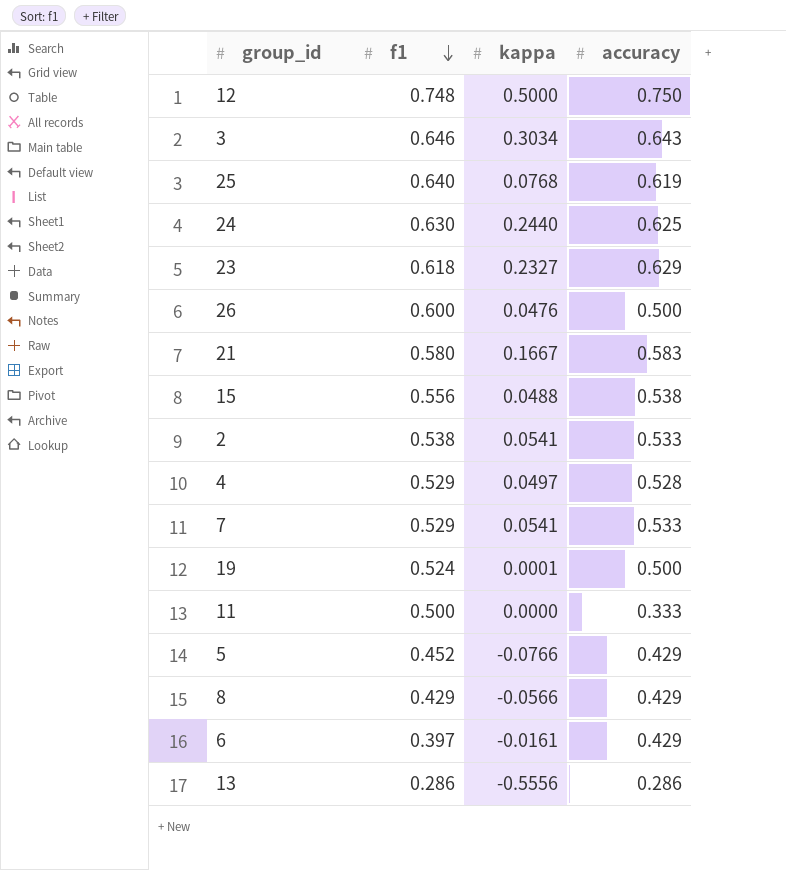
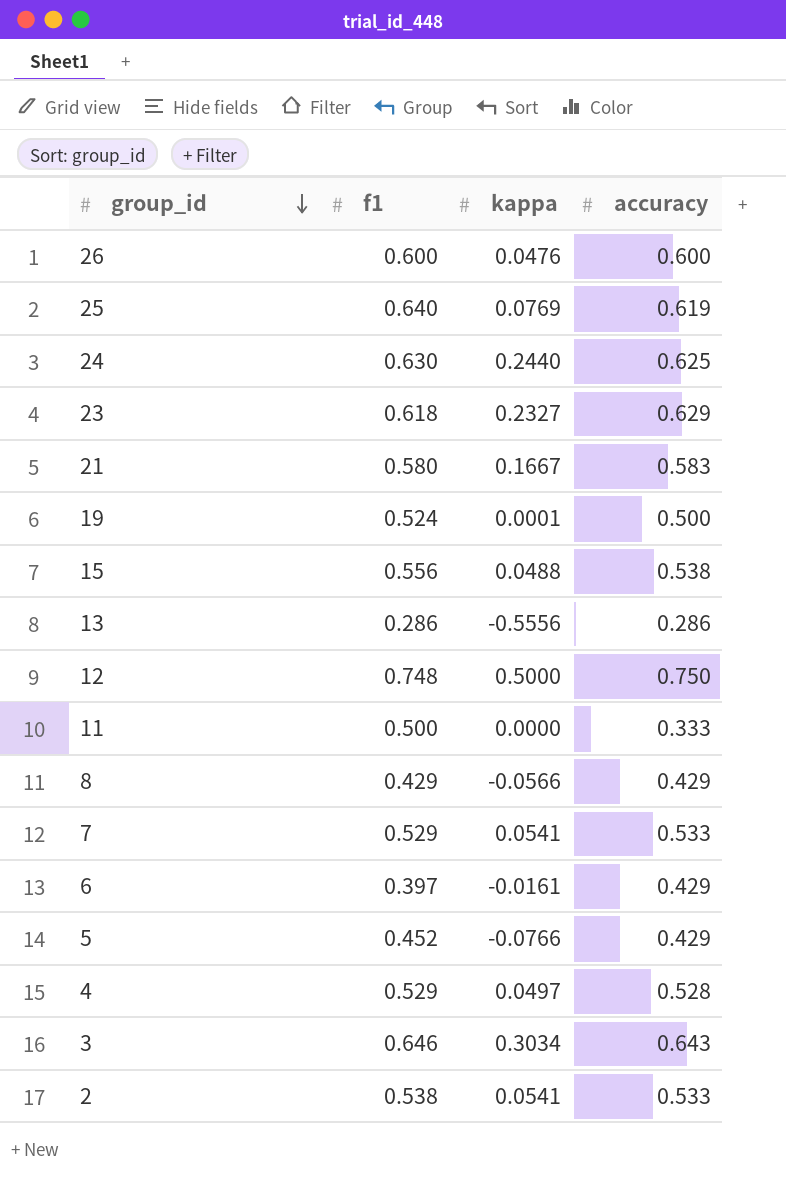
row order: f1 descending -> group_id descending
26 | accuracy: 0.500 -> 0.600
25 | kappa: 0.0768 -> 0.0769

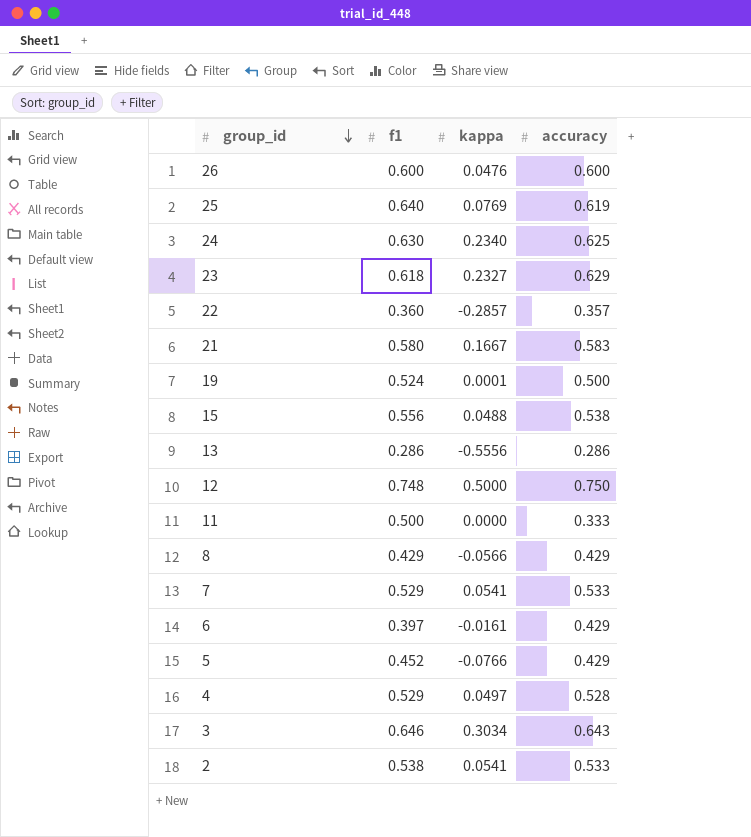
24 | kappa: 0.2440 -> 0.2340
row 22: none -> 0.360 | -0.2857 | 0.357

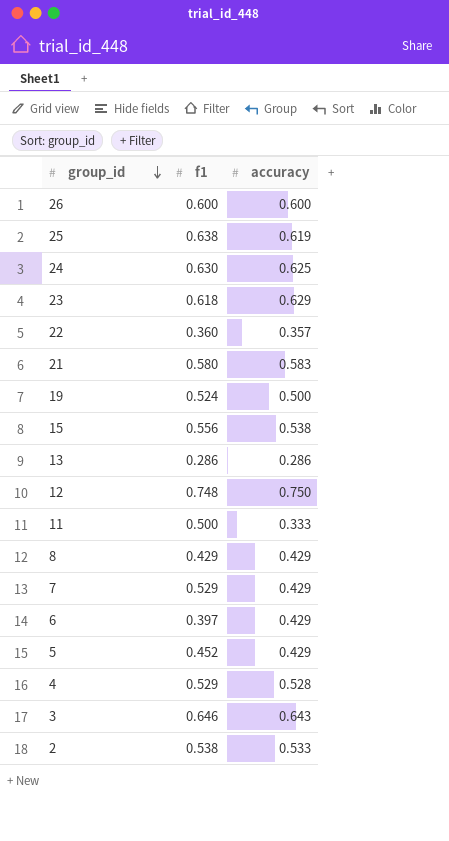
column kappa | position: 3 -> none
25 | f1: 0.640 -> 0.638
7 | accuracy: 0.533 -> 0.429

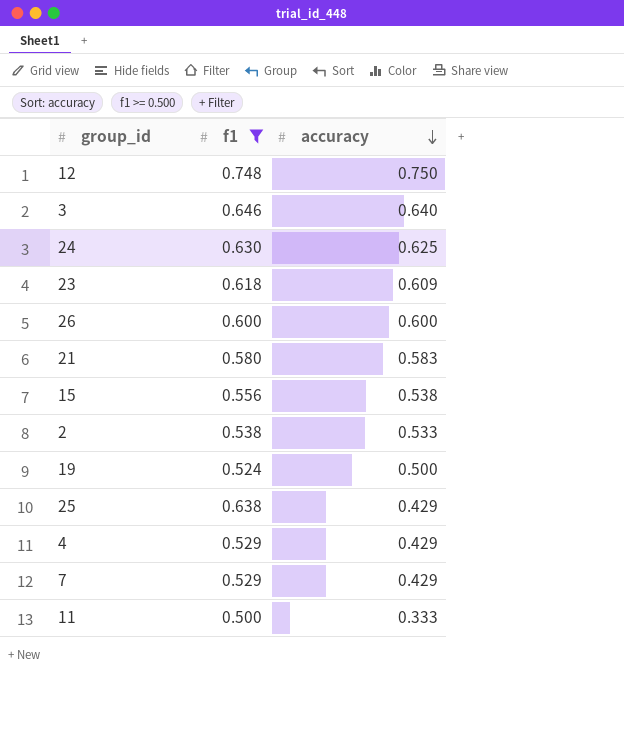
filter: none -> f1 >= 0.500
row order: group_id descending -> accuracy descending
3 | accuracy: 0.643 -> 0.640
23 | accuracy: 0.629 -> 0.609
25 | accuracy: 0.619 -> 0.429
4 | accuracy: 0.528 -> 0.429

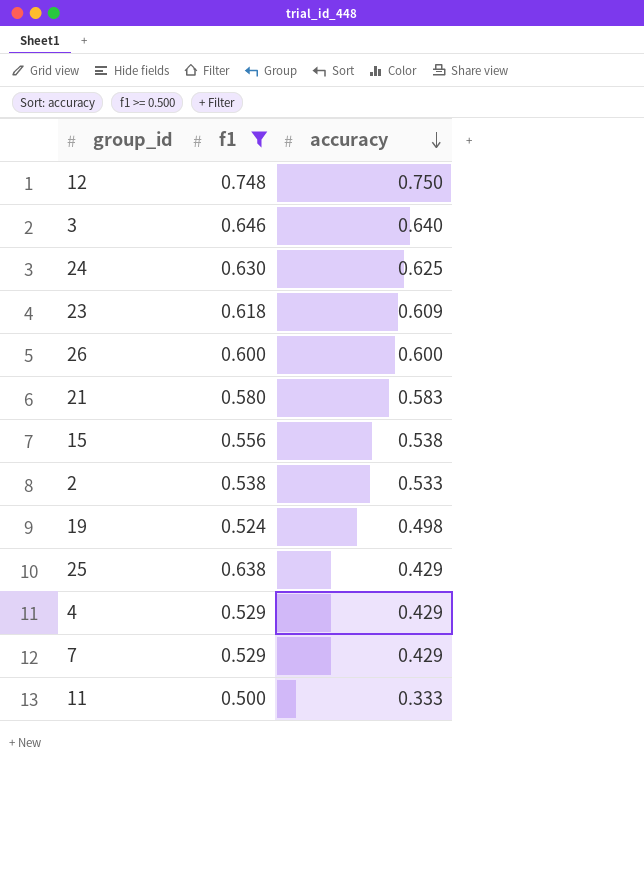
19 | accuracy: 0.500 -> 0.498

